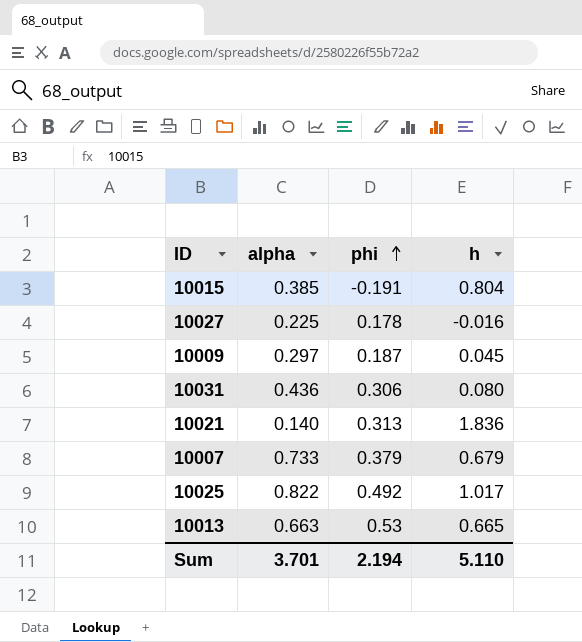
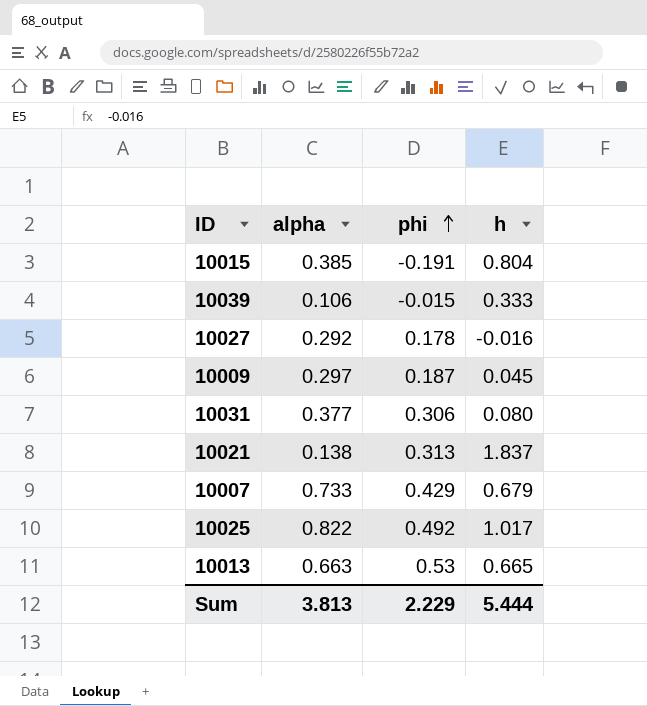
row 10039: none -> 0.106 | -0.015 | 0.333
10027 | alpha: 0.225 -> 0.292
10031 | alpha: 0.436 -> 0.377
10021 | alpha: 0.140 -> 0.138
10021 | h: 1.836 -> 1.837
10007 | phi: 0.379 -> 0.429
Sum | alpha: 3.701 -> 3.813
Sum | phi: 2.194 -> 2.229
Sum | h: 5.110 -> 5.444

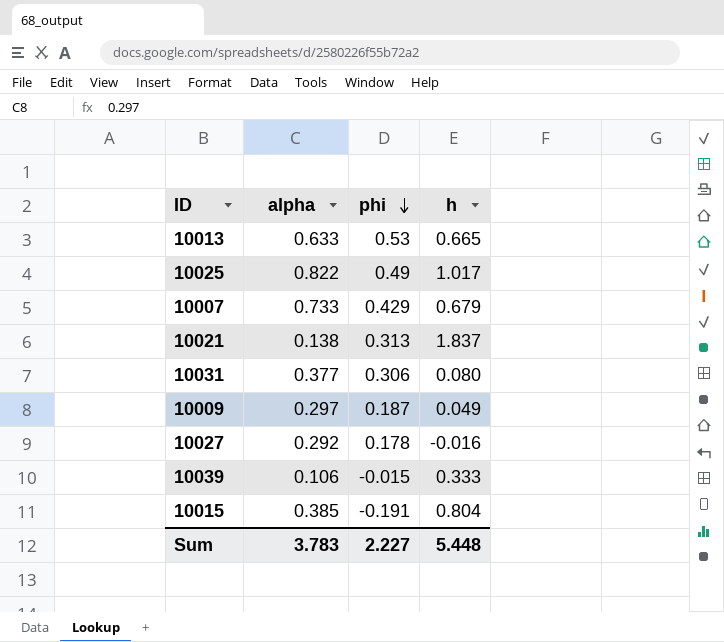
row order: phi ascending -> phi descending
10013 | alpha: 0.663 -> 0.633
10025 | phi: 0.492 -> 0.49
10009 | h: 0.045 -> 0.049
Sum | alpha: 3.813 -> 3.783
Sum | phi: 2.229 -> 2.227
Sum | h: 5.444 -> 5.448

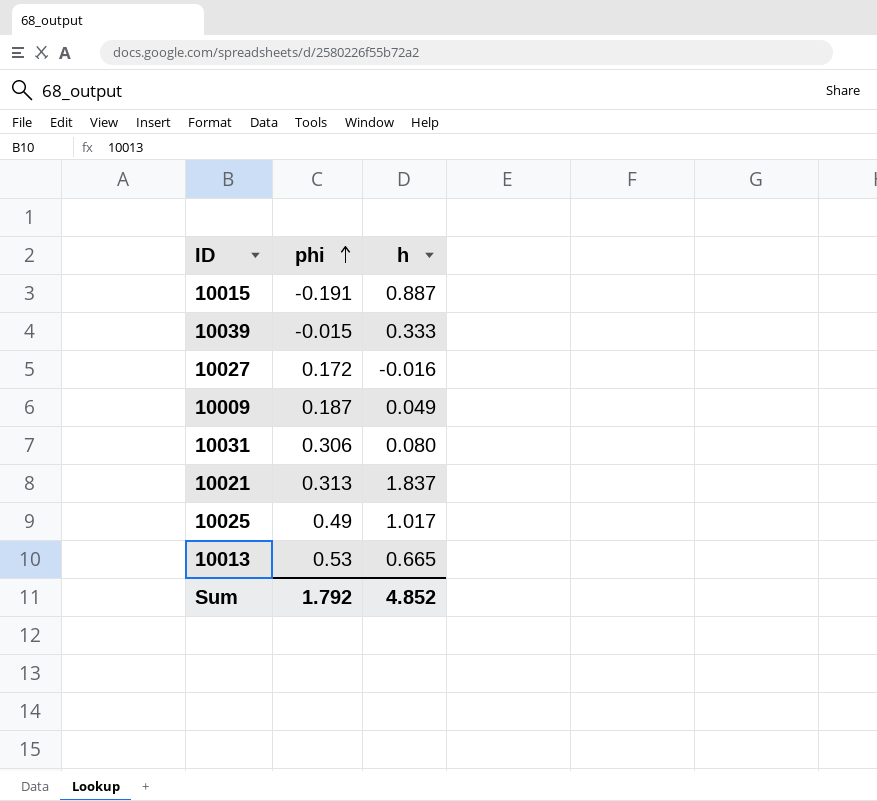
row order: phi descending -> phi ascending
column alpha | position: 2 -> none
row 10007: 0.733 | 0.429 | 0.679 -> none
10015 | h: 0.804 -> 0.887
10027 | phi: 0.178 -> 0.172
Sum | phi: 2.227 -> 1.792
Sum | h: 5.448 -> 4.852

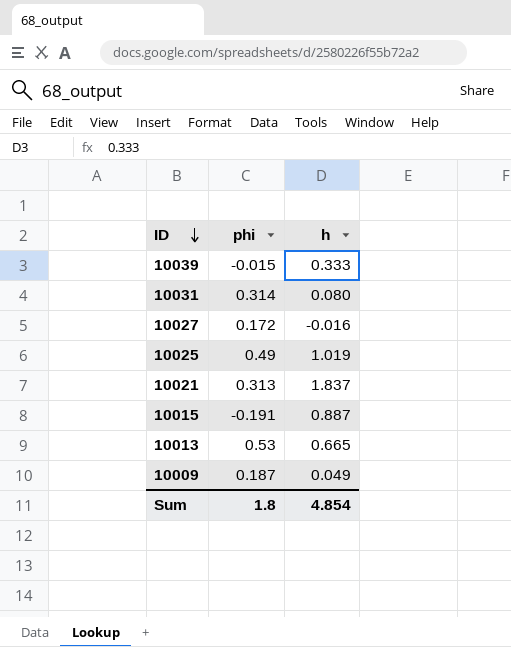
row order: phi ascending -> ID descending
10031 | phi: 0.306 -> 0.314
10025 | h: 1.017 -> 1.019
Sum | phi: 1.792 -> 1.8
Sum | h: 4.852 -> 4.854

